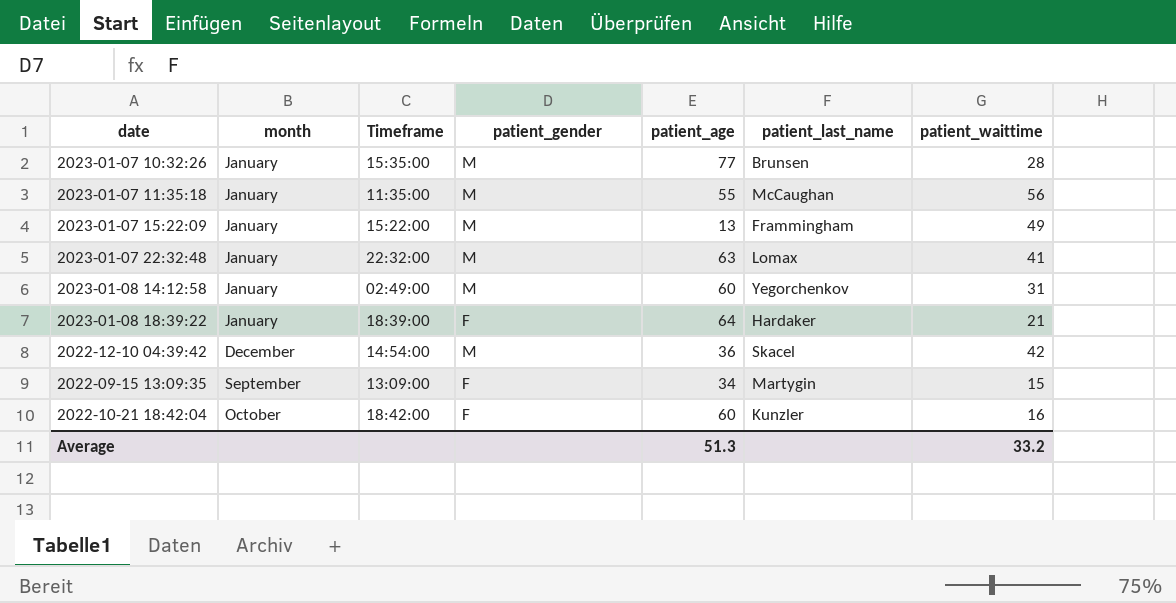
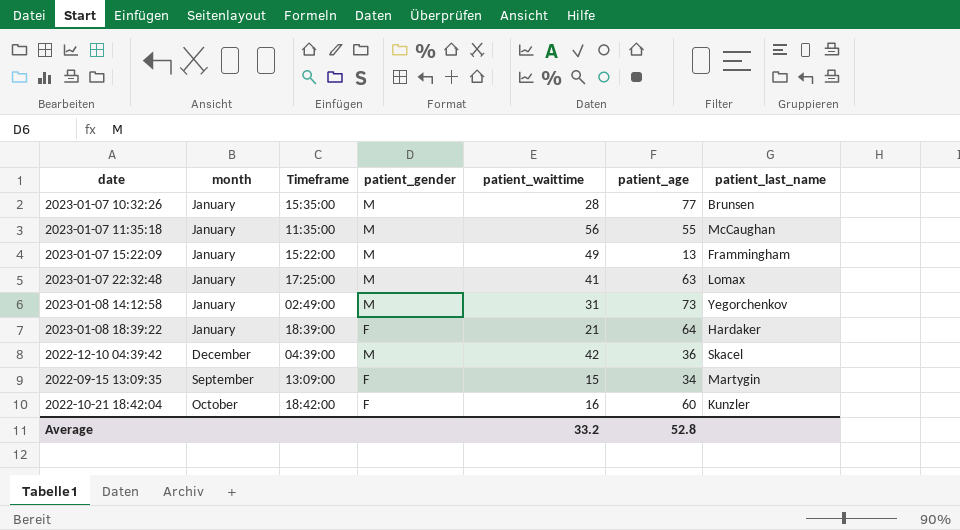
column patient_waittime | position: 7 -> 5
2023-01-07 22:32:48 | Timeframe: 22:32:00 -> 17:25:00
2023-01-08 14:12:58 | patient_age: 60 -> 73
2022-12-10 04:39:42 | Timeframe: 14:54:00 -> 04:39:00
Average | patient_age: 51.3 -> 52.8

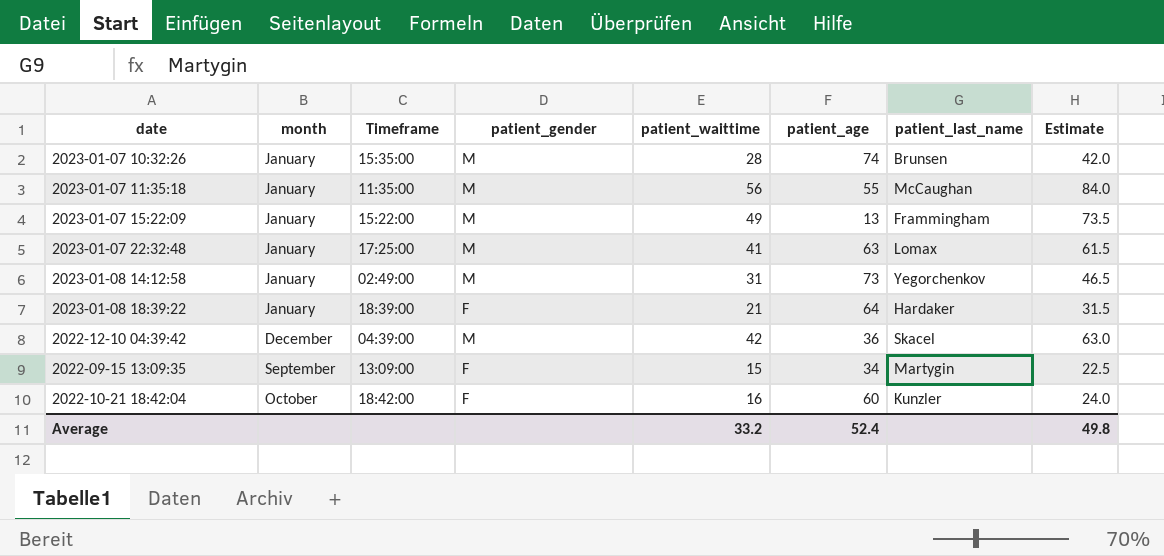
column Estimate | formula: none -> [patient_waittime] * 1.5
2023-01-07 10:32:26 | patient_age: 77 -> 74
Average | patient_age: 52.8 -> 52.4

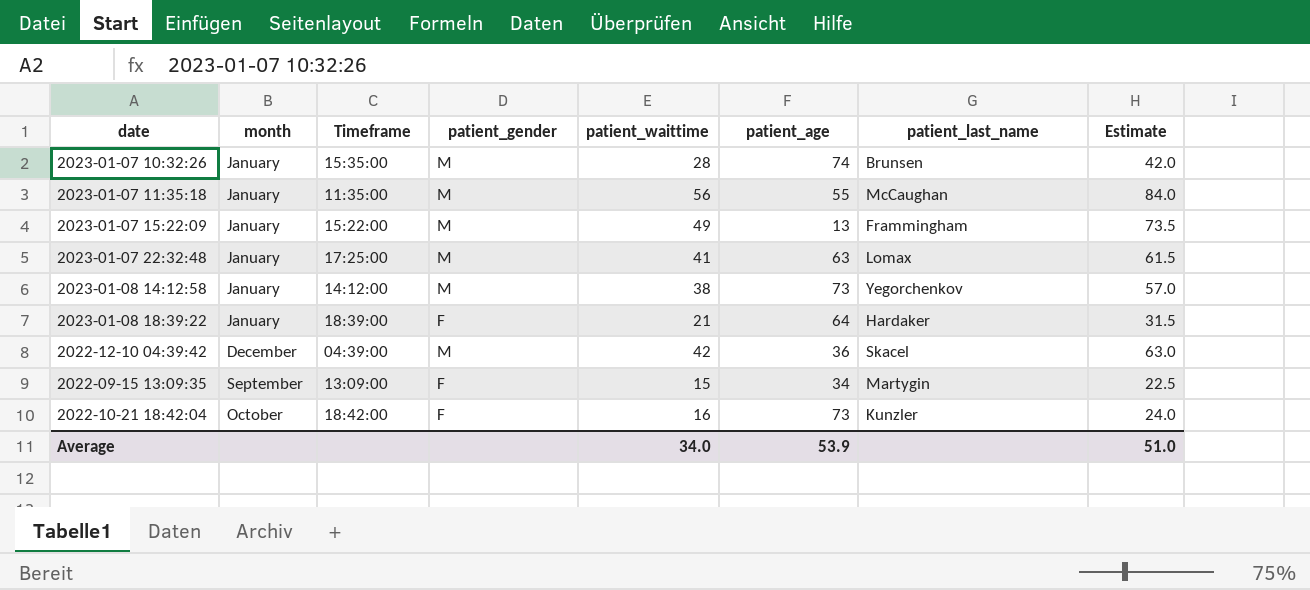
2023-01-08 14:12:58 | Timeframe: 02:49:00 -> 14:12:00
2023-01-08 14:12:58 | patient_waittime: 31 -> 38
2023-01-08 14:12:58 | Estimate: 46.5 -> 57.0
2022-10-21 18:42:04 | patient_age: 60 -> 73
Average | patient_waittime: 33.2 -> 34.0
Average | patient_age: 52.4 -> 53.9
Average | Estimate: 49.8 -> 51.0

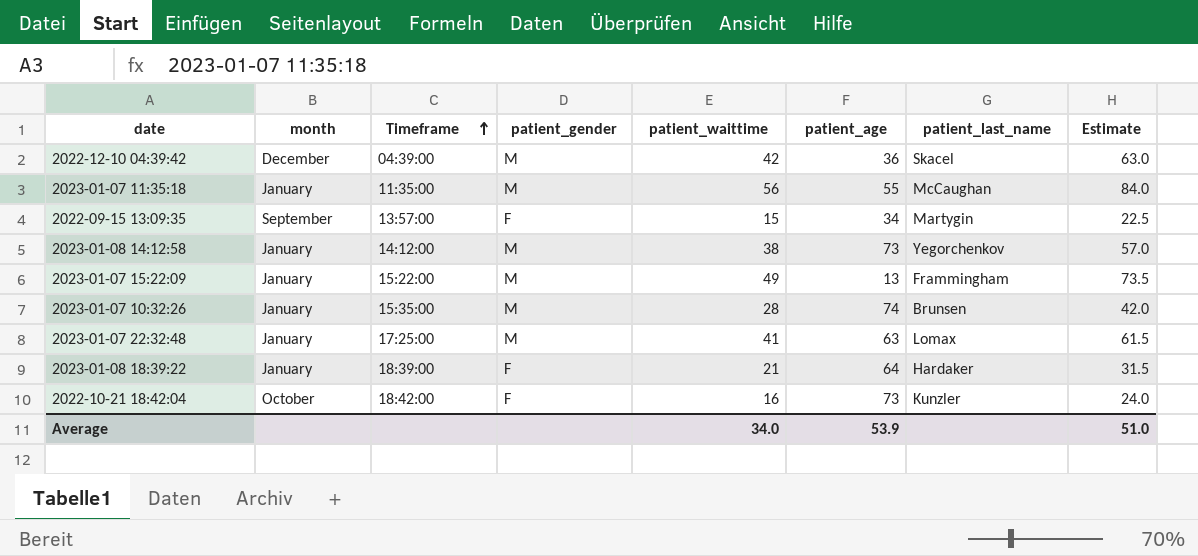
row order: none -> Timeframe ascending
2022-09-15 13:09:35 | Timeframe: 13:09:00 -> 13:57:00

